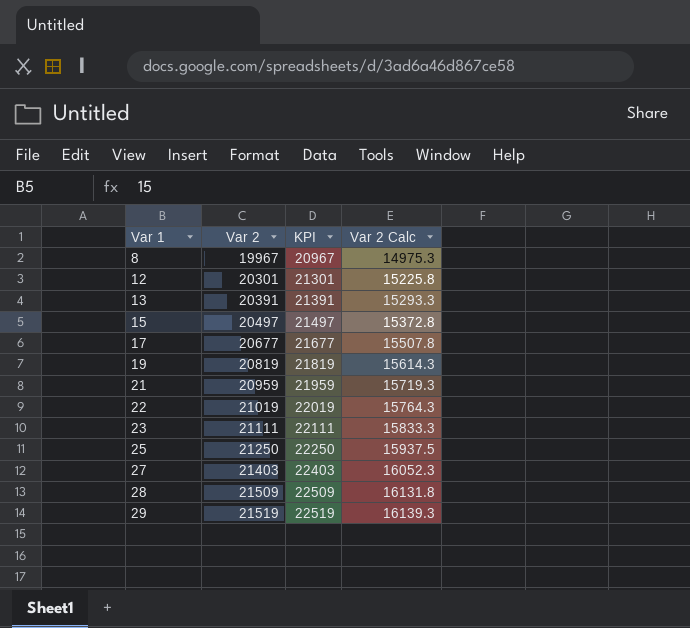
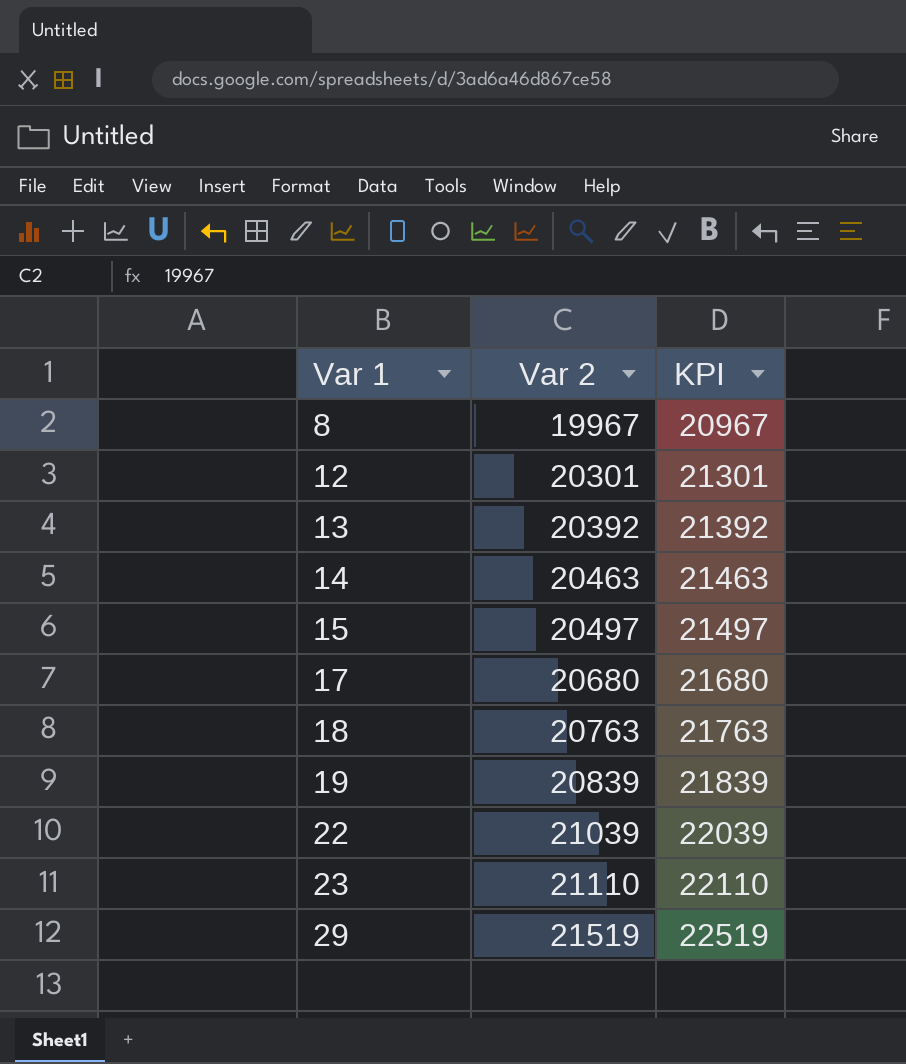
column Var 2 Calc | formula: [Var 2] * 0.75 -> none
row 21: 20959 | 21959 | 15719.3 -> none
row 25: 21250 | 22250 | 15937.5 -> none
row 27: 21403 | 22403 | 16052.3 -> none
row 28: 21509 | 22509 | 16131.8 -> none
13 | Var 2: 20391 -> 20392
13 | KPI: 21391 -> 21392
row 14: none -> 20463 | 21463
17 | Var 2: 20677 -> 20680
17 | KPI: 21677 -> 21680
row 18: none -> 20763 | 21763
19 | Var 2: 20819 -> 20839
19 | KPI: 21819 -> 21839
22 | Var 2: 21019 -> 21039
22 | KPI: 22019 -> 22039
23 | Var 2: 21111 -> 21110
23 | KPI: 22111 -> 22110

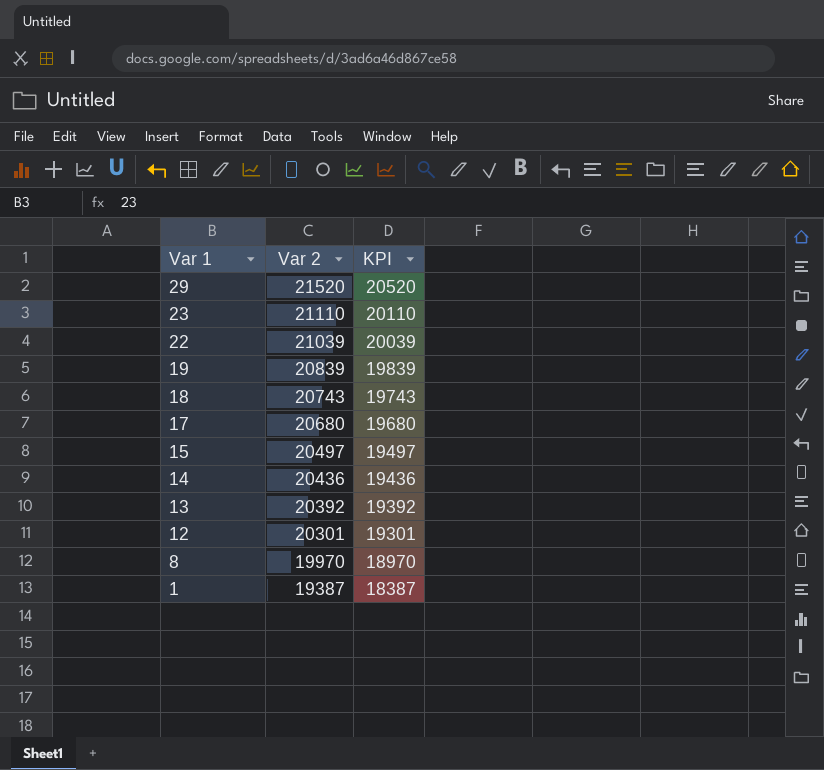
row order: Var 1 ascending -> Var 1 descending
column KPI | formula: [Var 2] + 1000 -> [Var 2] - 1000
29 | Var 2: 21519 -> 21520
18 | Var 2: 20763 -> 20743
14 | Var 2: 20463 -> 20436
8 | Var 2: 19967 -> 19970
row 1: none -> 19387 | 18387

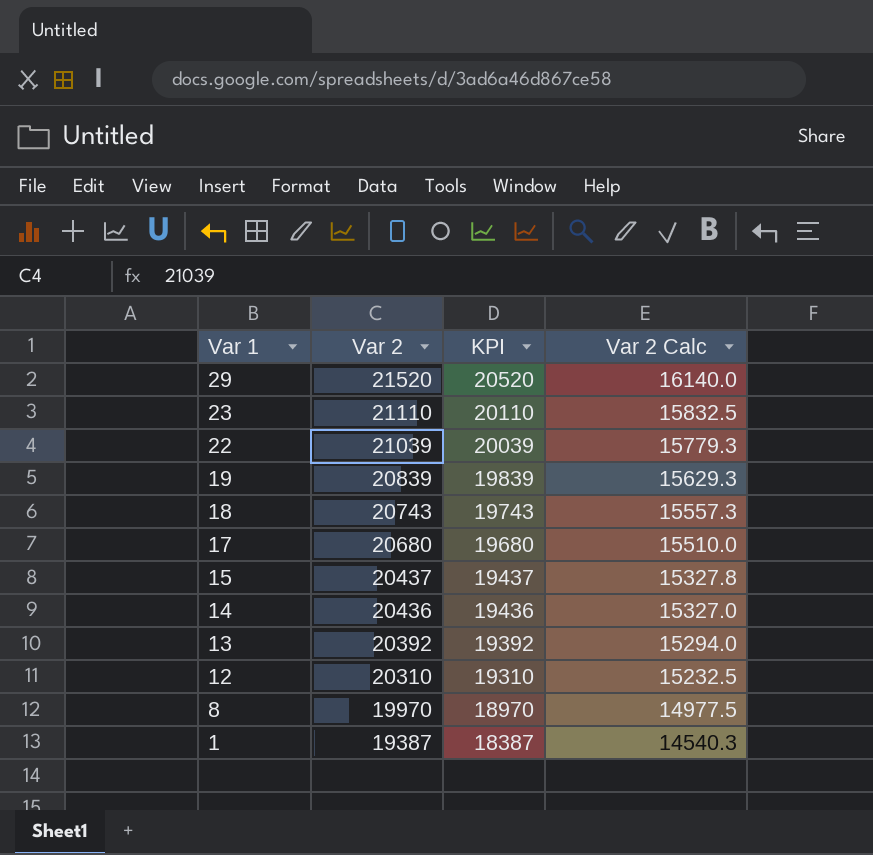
column Var 2 Calc | formula: none -> [Var 2] * 0.75
15 | Var 2: 20497 -> 20437
15 | KPI: 19497 -> 19437
12 | Var 2: 20301 -> 20310
12 | KPI: 19301 -> 19310

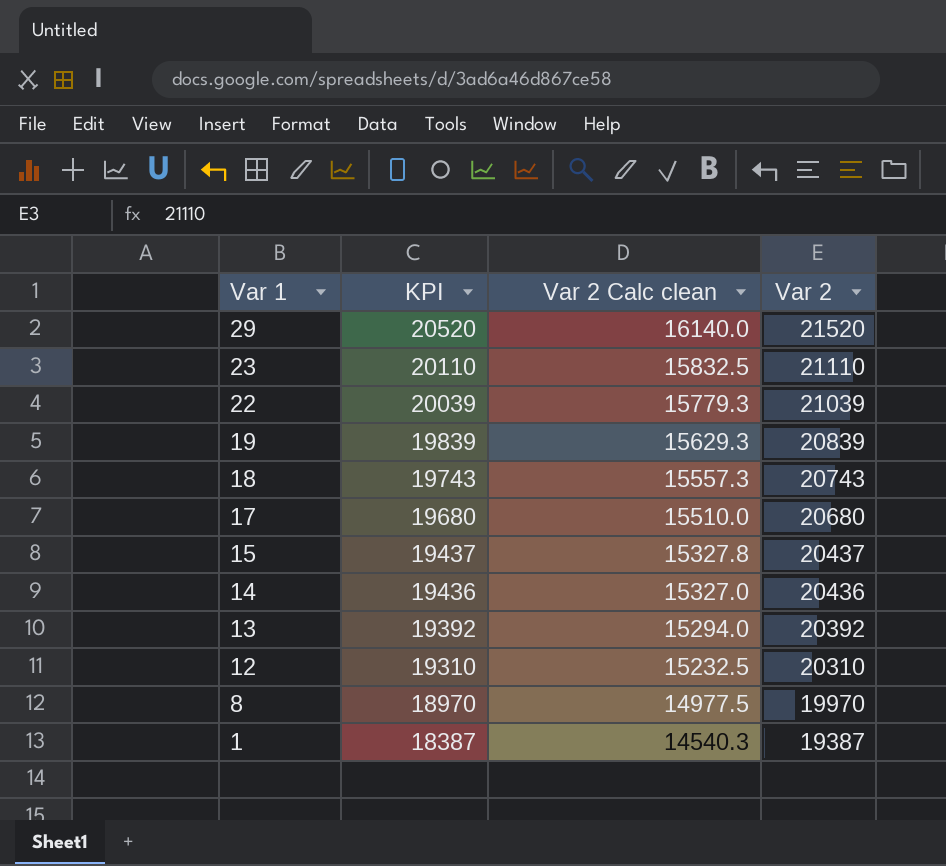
column name: Var 2 Calc -> Var 2 Calc clean
column Var 2 | position: 2 -> 4

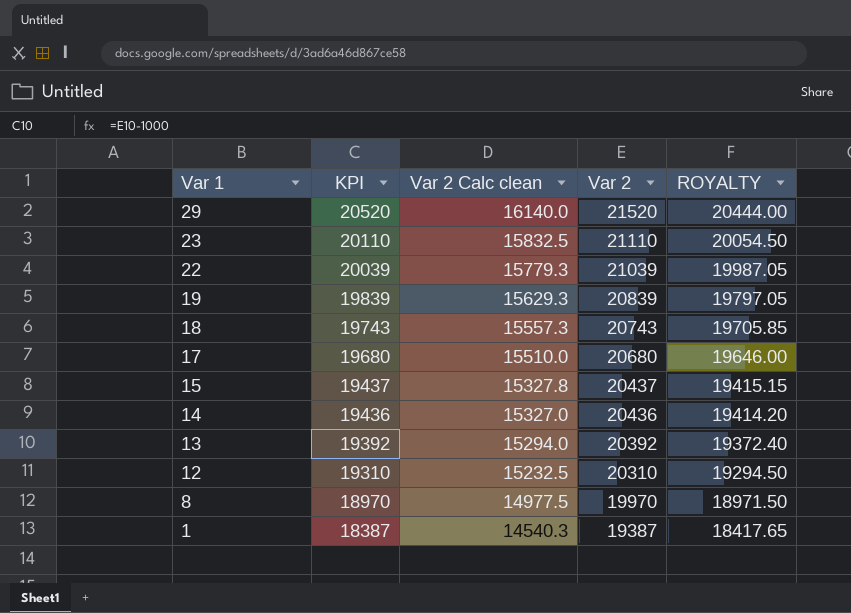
column ROYALTY | formula: none -> [Var 2] * 0.95

